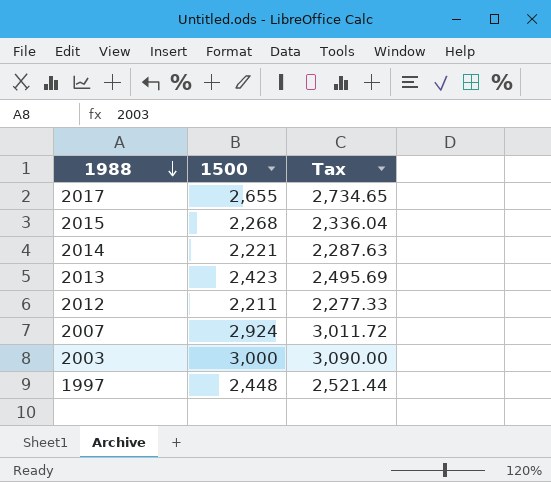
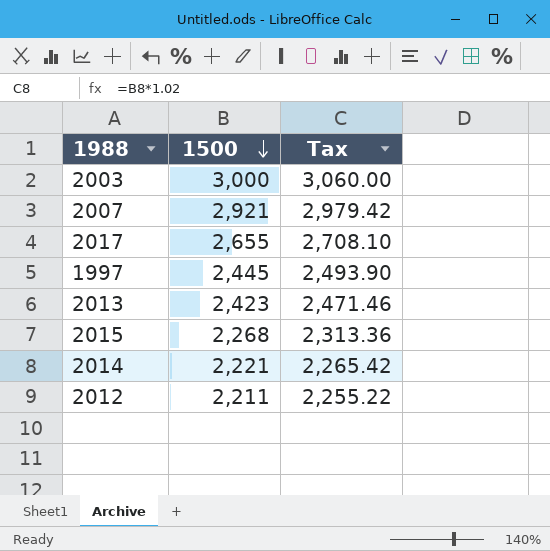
row order: 1988 descending -> 1500 descending
column Tax | formula: [1500] * 1.03 -> [1500] * 1.02
2007 | 1500: 2,924 -> 2,921
1997 | 1500: 2,448 -> 2,445

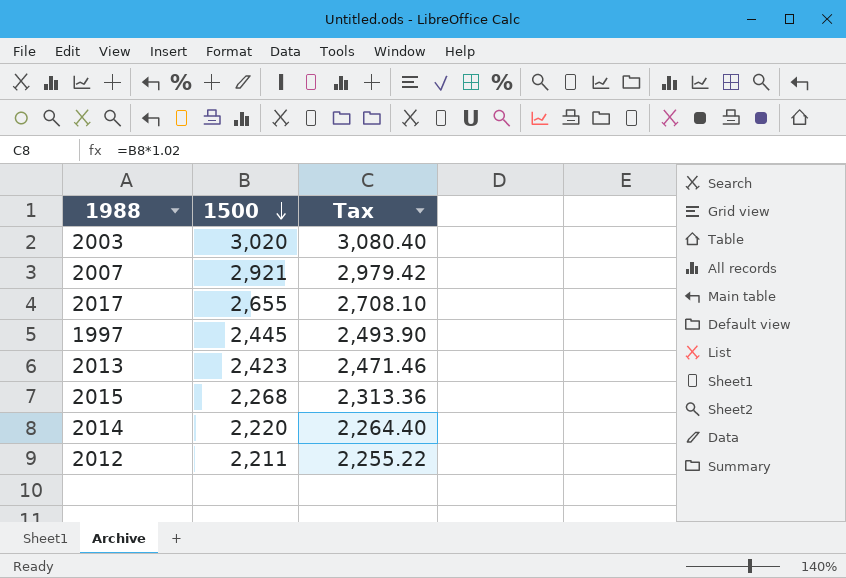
2003 | 1500: 3,000 -> 3,020
2003 | Tax: 3,060.00 -> 3,080.40
2014 | 1500: 2,221 -> 2,220
2014 | Tax: 2,265.42 -> 2,264.40

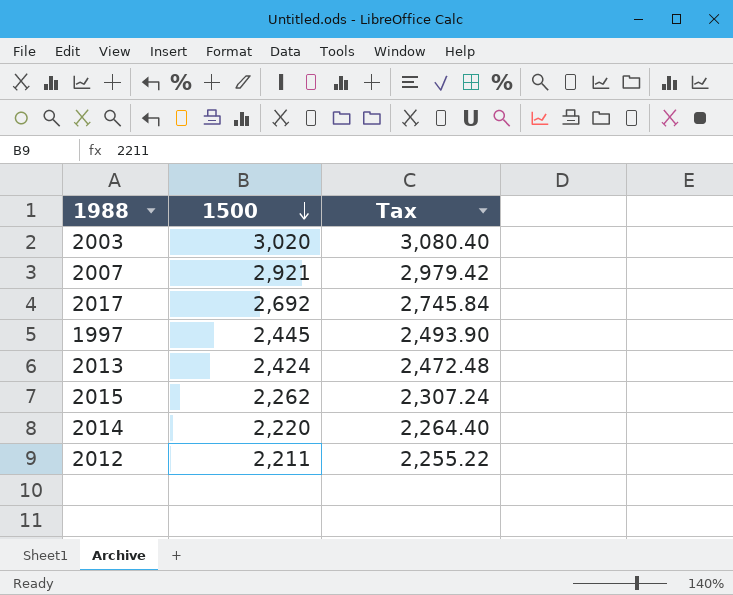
2017 | 1500: 2,655 -> 2,692
2017 | Tax: 2,708.10 -> 2,745.84
2013 | 1500: 2,423 -> 2,424
2013 | Tax: 2,471.46 -> 2,472.48
2015 | 1500: 2,268 -> 2,262
2015 | Tax: 2,313.36 -> 2,307.24

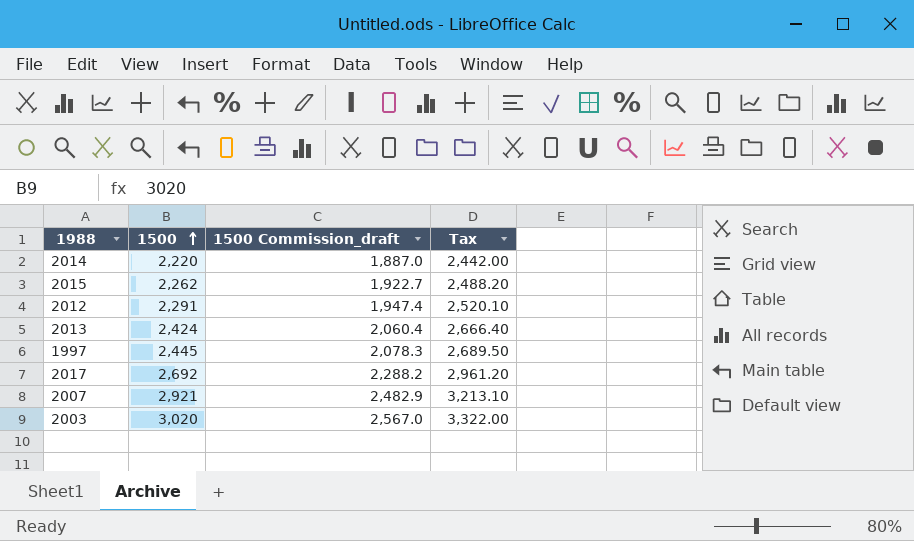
row order: 1500 descending -> 1500 ascending
column 1500 Commission_draft | formula: none -> [1500] * 0.85
column Tax | formula: [1500] * 1.02 -> [1500] * 1.1
2012 | 1500: 2,211 -> 2,291

